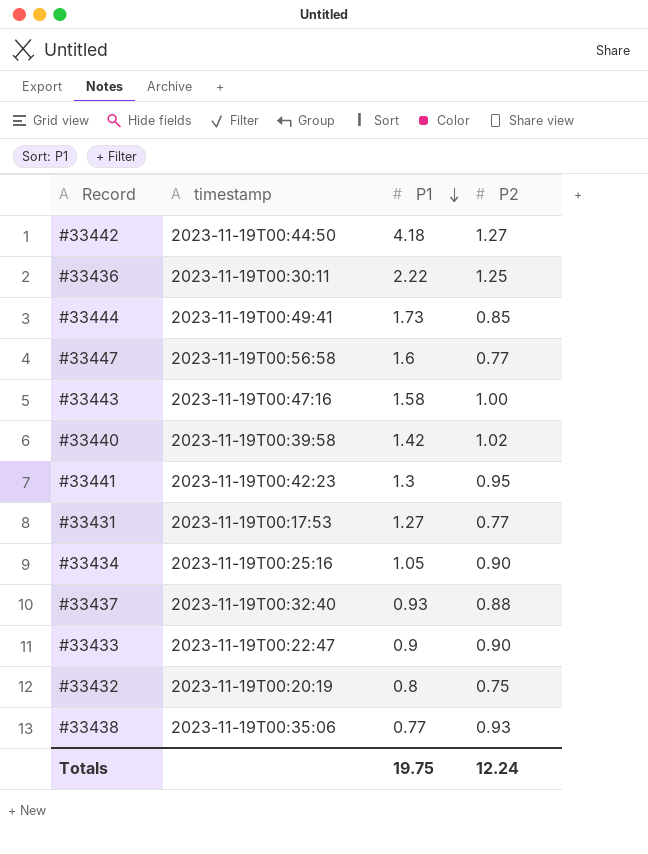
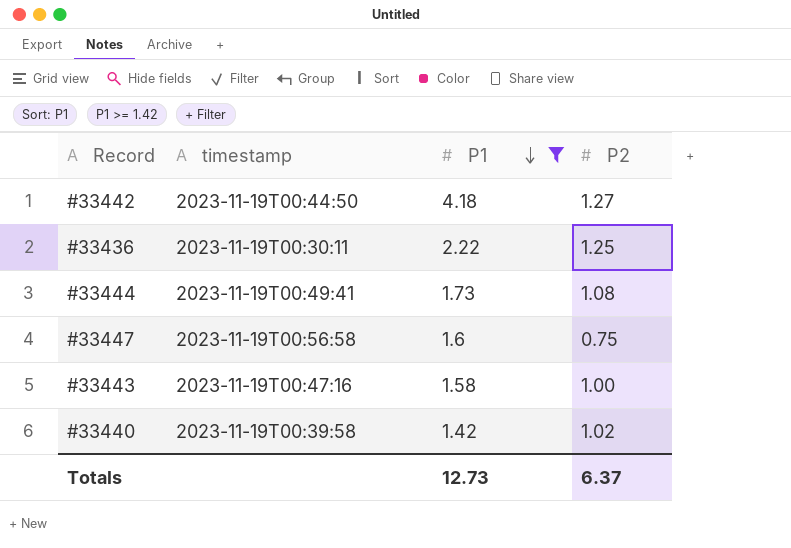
filter: none -> P1 >= 1.42
#33444 | P2: 0.85 -> 1.08
#33447 | P2: 0.77 -> 0.75
Totals | P1: 19.75 -> 12.73
Totals | P2: 12.24 -> 6.37

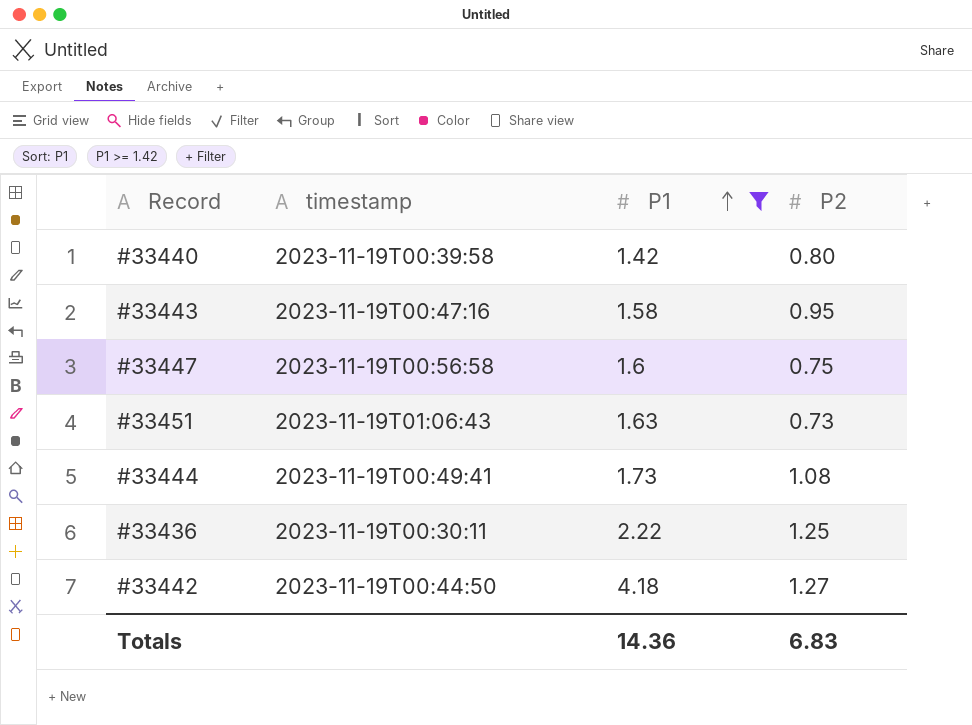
row order: P1 descending -> P1 ascending
#33440 | P2: 1.02 -> 0.80
#33443 | P2: 1.00 -> 0.95
row #33451: none -> 2023-11-19T01:06:43 | 1.63 | 0.73
Totals | P1: 12.73 -> 14.36
Totals | P2: 6.37 -> 6.83

